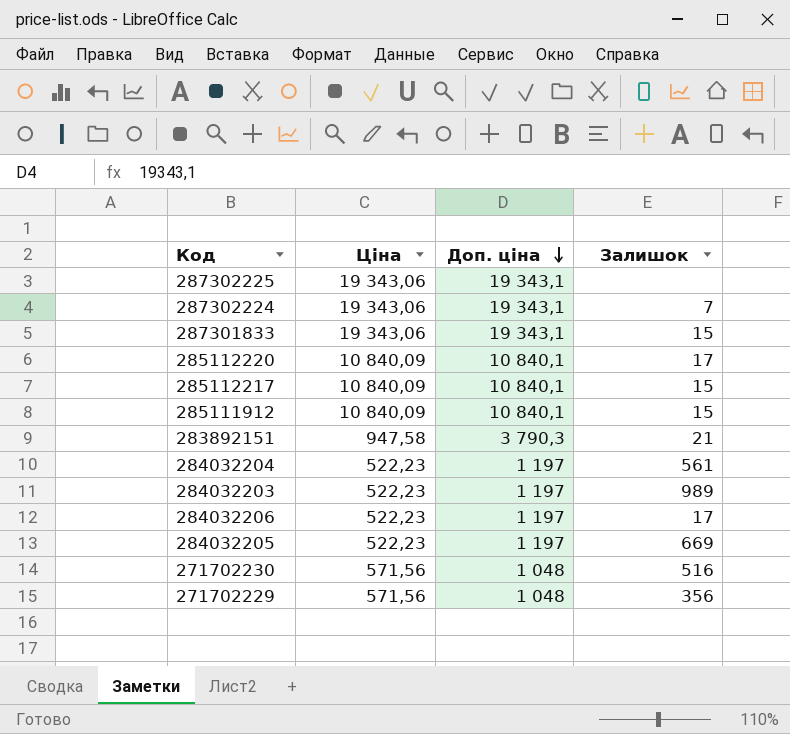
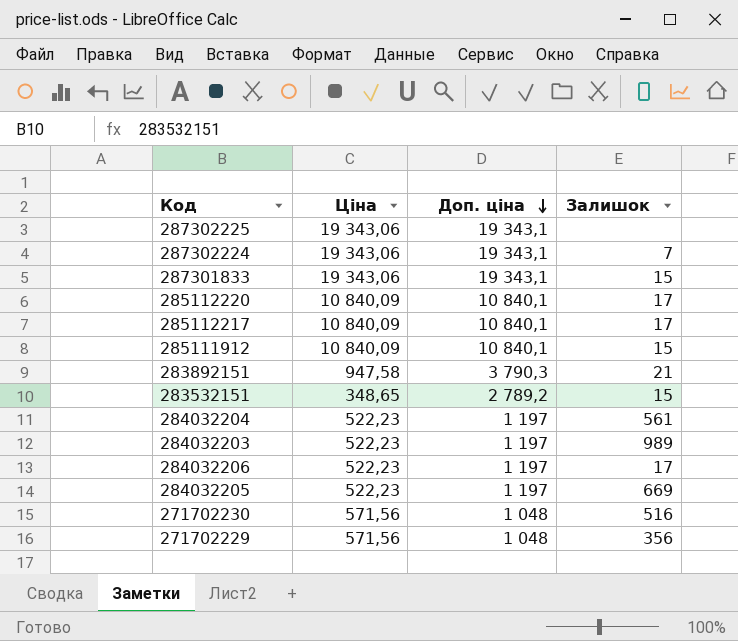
285112217 | Залишок: 15 -> 17
row 283532151: none -> 348,65 | 2 789,2 | 15

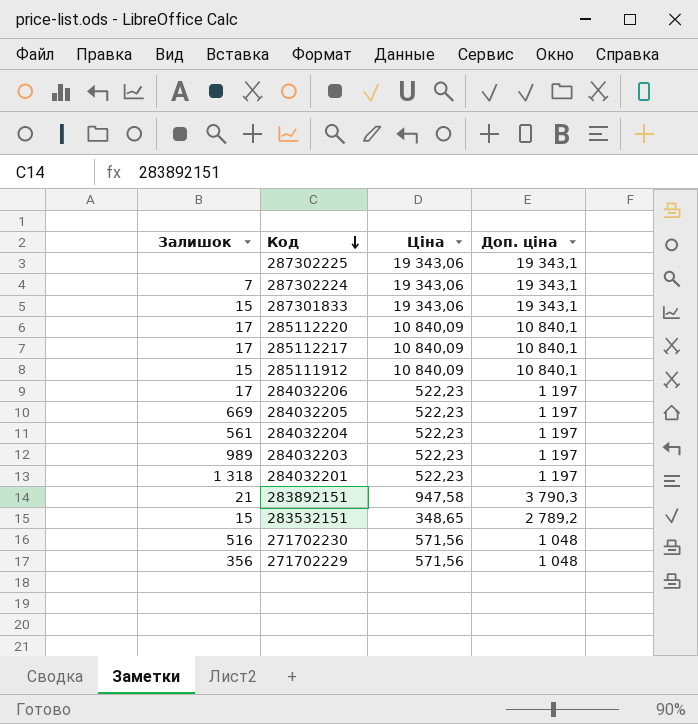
row order: Доп. ціна descending -> Код descending
column Залишок | position: 4 -> 1
row 284032201: none -> 1 318 | 522,23 | 1 197

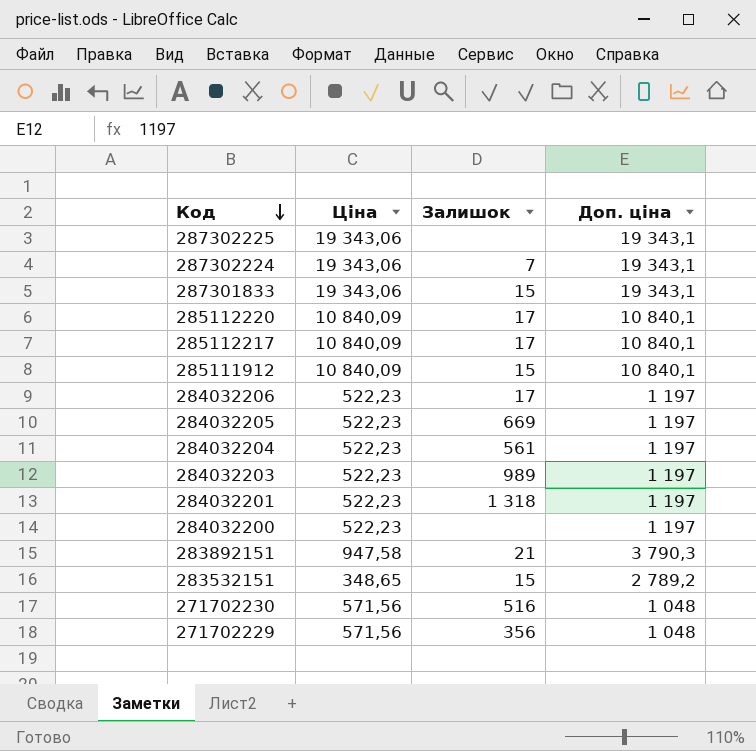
column Залишок | position: 1 -> 3
row 284032200: none -> 522,23 | none | 1 197

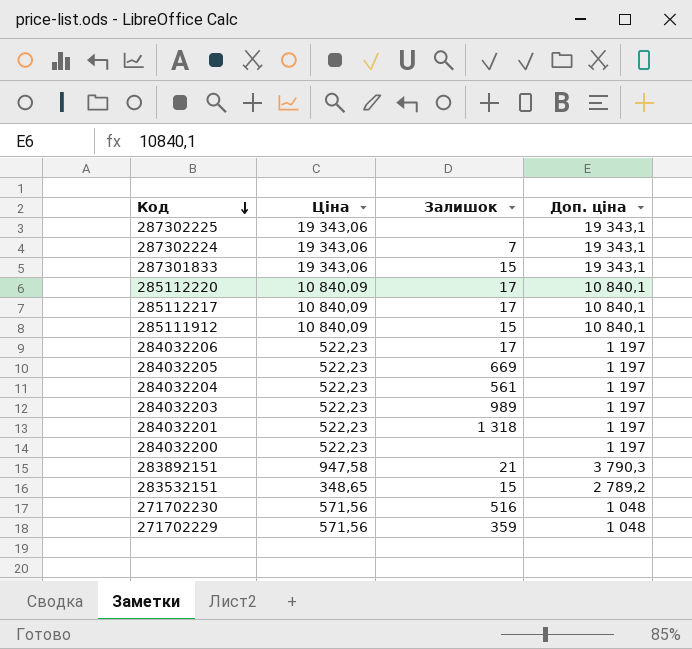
271702229 | Залишок: 356 -> 359

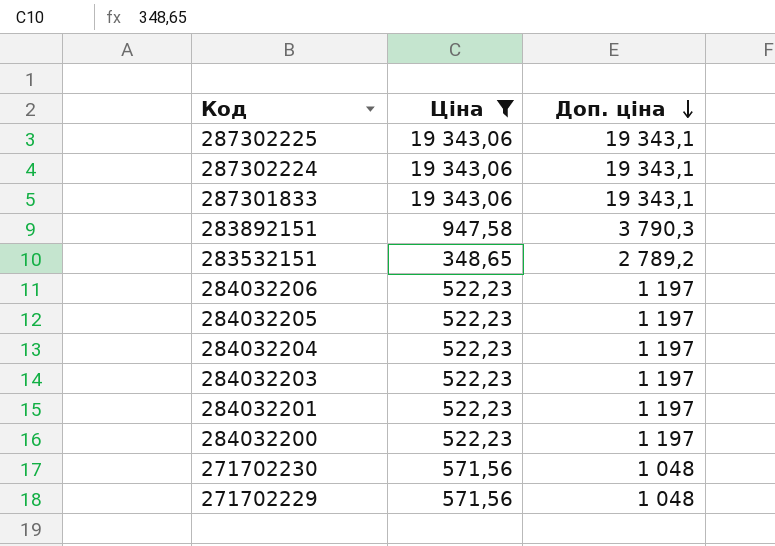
filter: none -> Ціна != 10 840,09
row order: Код descending -> Доп. ціна descending
column Залишок | position: 3 -> none

